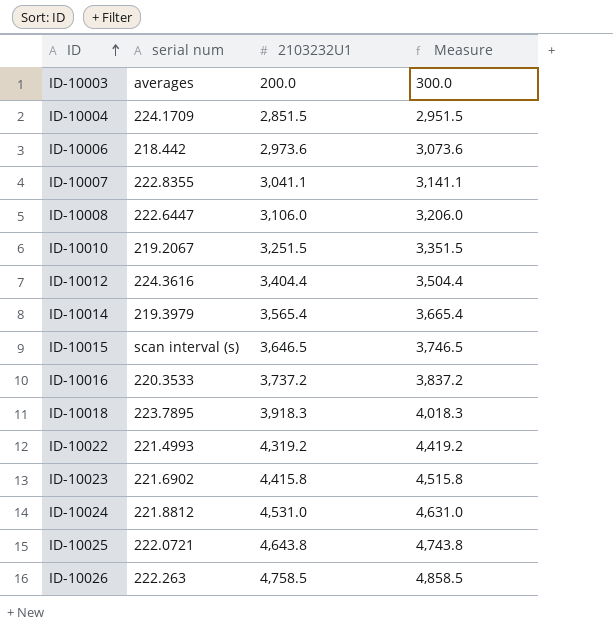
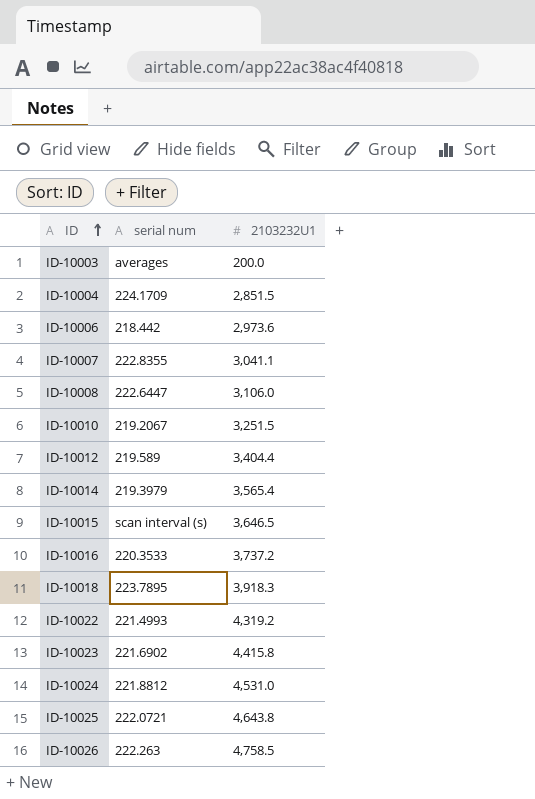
column Measure | formula: [2103232U1] + 100 -> none
ID-10012 | serial num: 224.3616 -> 219.589

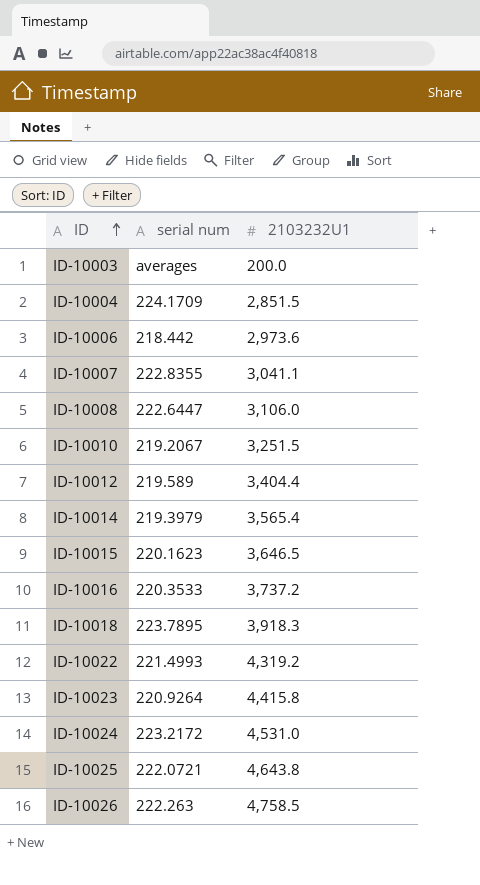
ID-10015 | serial num: scan interval (s) -> 220.1623
ID-10023 | serial num: 221.6902 -> 220.9264
ID-10024 | serial num: 221.8812 -> 223.2172

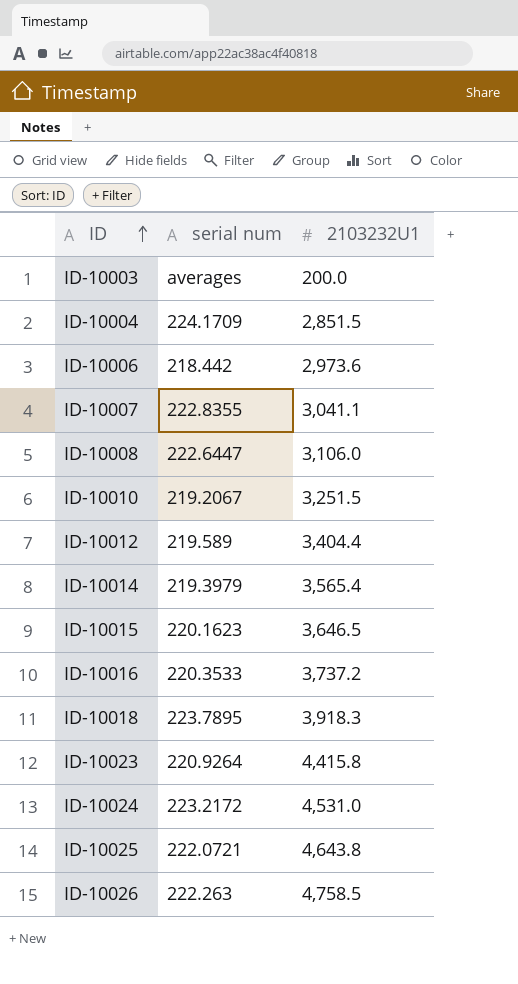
row ID-10022: 221.4993 | 4,319.2 -> none

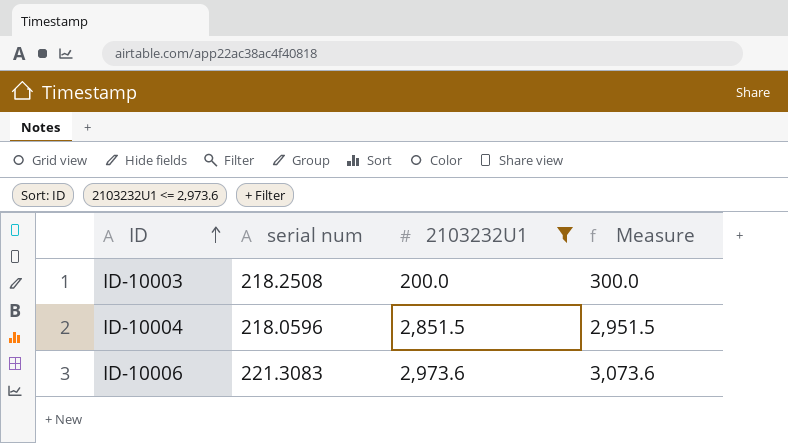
filter: none -> 2103232U1 <= 2,973.6
column Measure | formula: none -> [2103232U1] + 100
ID-10003 | serial num: averages -> 218.2508
ID-10004 | serial num: 224.1709 -> 218.0596
ID-10006 | serial num: 218.442 -> 221.3083

